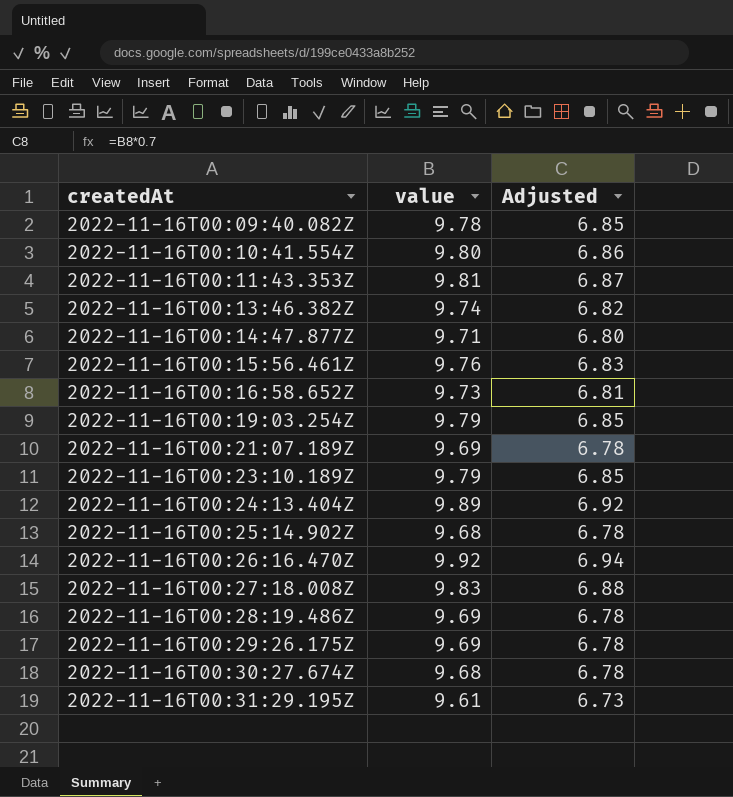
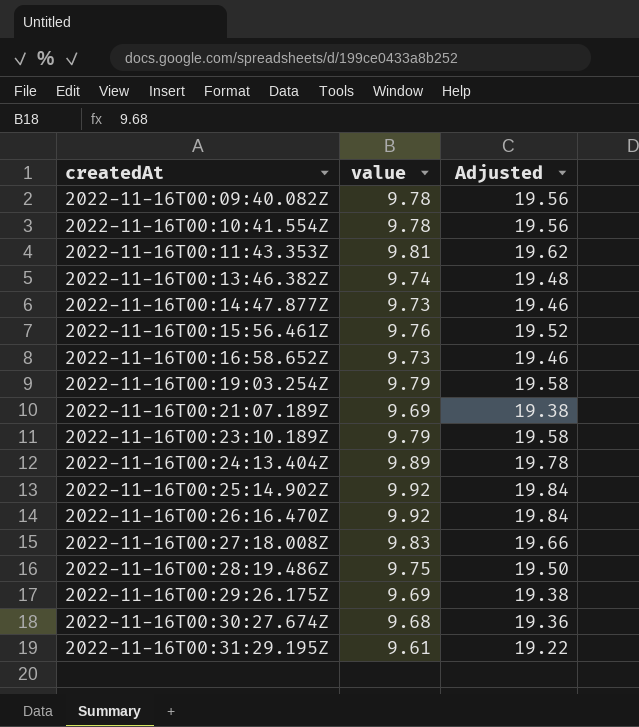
column Adjusted | formula: [value] * 0.7 -> [value] * 2
2022-11-16T00:10:41.554Z | value: 9.80 -> 9.78
2022-11-16T00:14:47.877Z | value: 9.71 -> 9.73
2022-11-16T00:25:14.902Z | value: 9.68 -> 9.92
2022-11-16T00:28:19.486Z | value: 9.69 -> 9.75

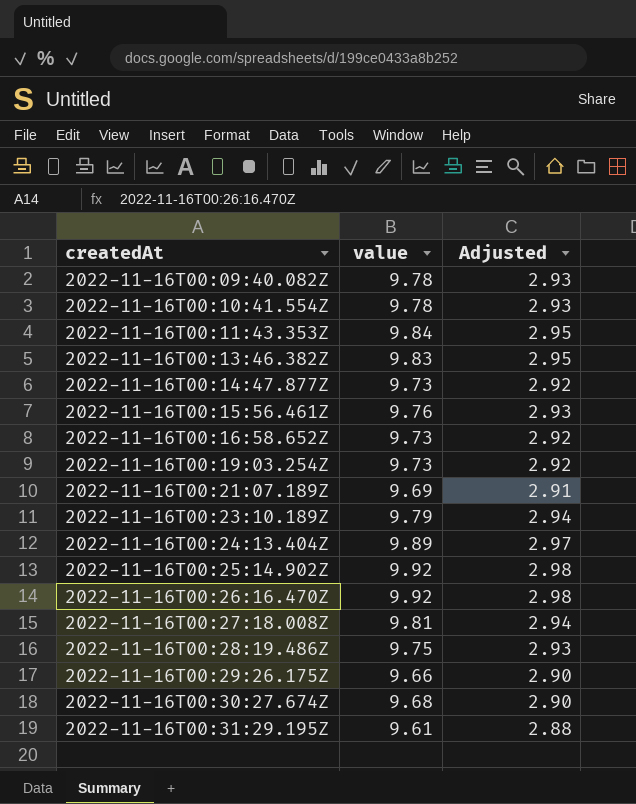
column Adjusted | formula: [value] * 2 -> [value] * 0.3
2022-11-16T00:11:43.353Z | value: 9.81 -> 9.84
2022-11-16T00:13:46.382Z | value: 9.74 -> 9.83
2022-11-16T00:19:03.254Z | value: 9.79 -> 9.73
2022-11-16T00:27:18.008Z | value: 9.83 -> 9.81
2022-11-16T00:29:26.175Z | value: 9.69 -> 9.66

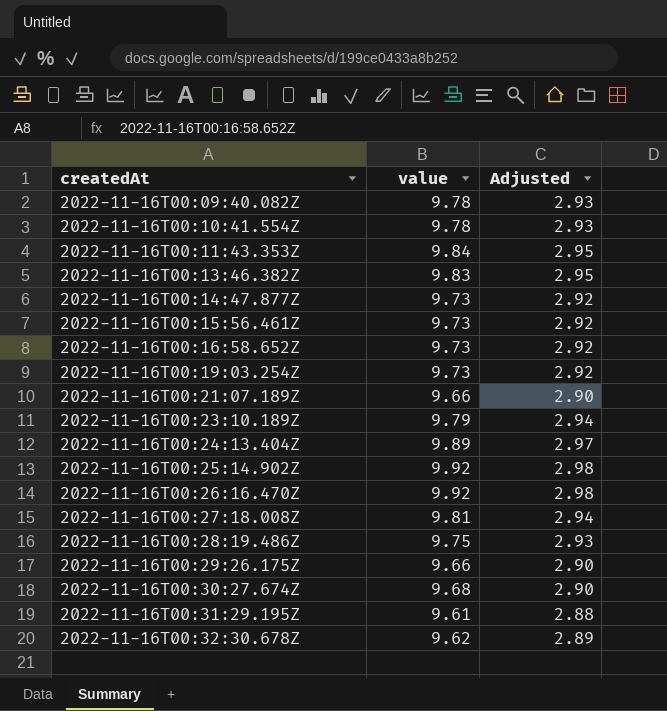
2022-11-16T00:15:56.461Z | value: 9.76 -> 9.73
2022-11-16T00:15:56.461Z | Adjusted: 2.93 -> 2.92
2022-11-16T00:21:07.189Z | value: 9.69 -> 9.66
2022-11-16T00:21:07.189Z | Adjusted: 2.91 -> 2.90
row 2022-11-16T00:32:30.678Z: none -> 9.62 | 2.89

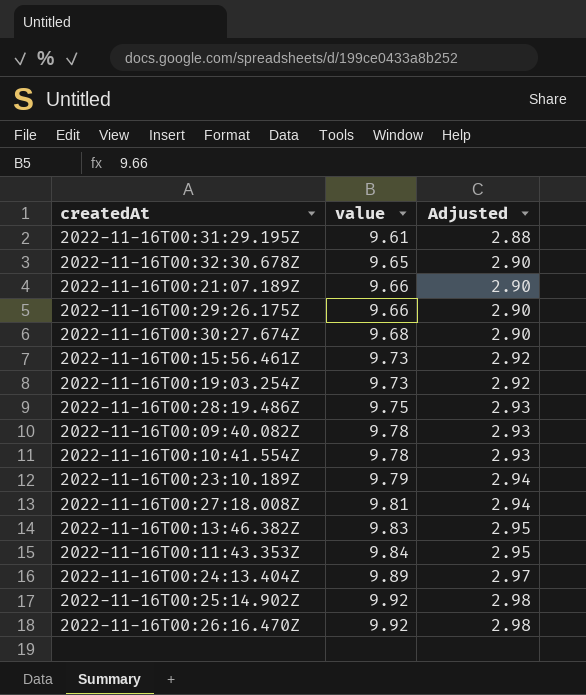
row order: createdAt ascending -> value ascending
row 2022-11-16T00:14:47.877Z: 9.73 | 2.92 -> none
row 2022-11-16T00:16:58.652Z: 9.73 | 2.92 -> none
2022-11-16T00:32:30.678Z | value: 9.62 -> 9.65
2022-11-16T00:32:30.678Z | Adjusted: 2.89 -> 2.90

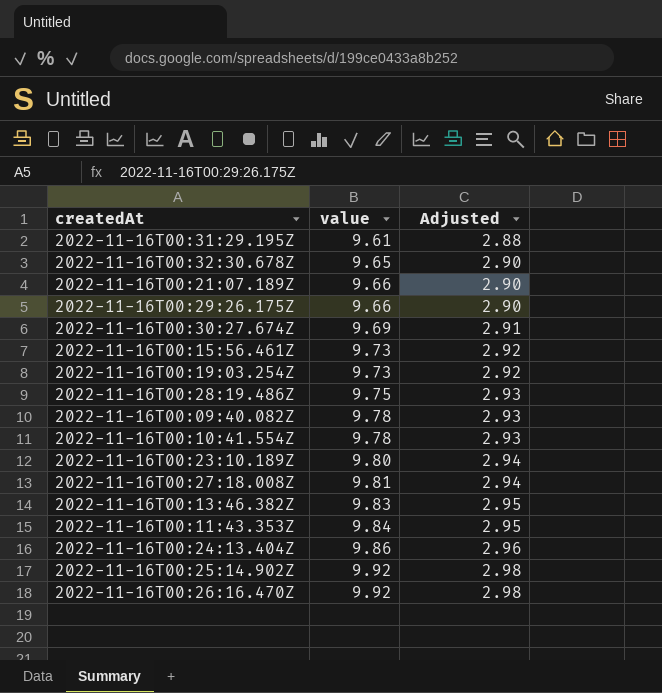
2022-11-16T00:30:27.674Z | value: 9.68 -> 9.69
2022-11-16T00:30:27.674Z | Adjusted: 2.90 -> 2.91
2022-11-16T00:23:10.189Z | value: 9.79 -> 9.80
2022-11-16T00:24:13.404Z | value: 9.89 -> 9.86
2022-11-16T00:24:13.404Z | Adjusted: 2.97 -> 2.96

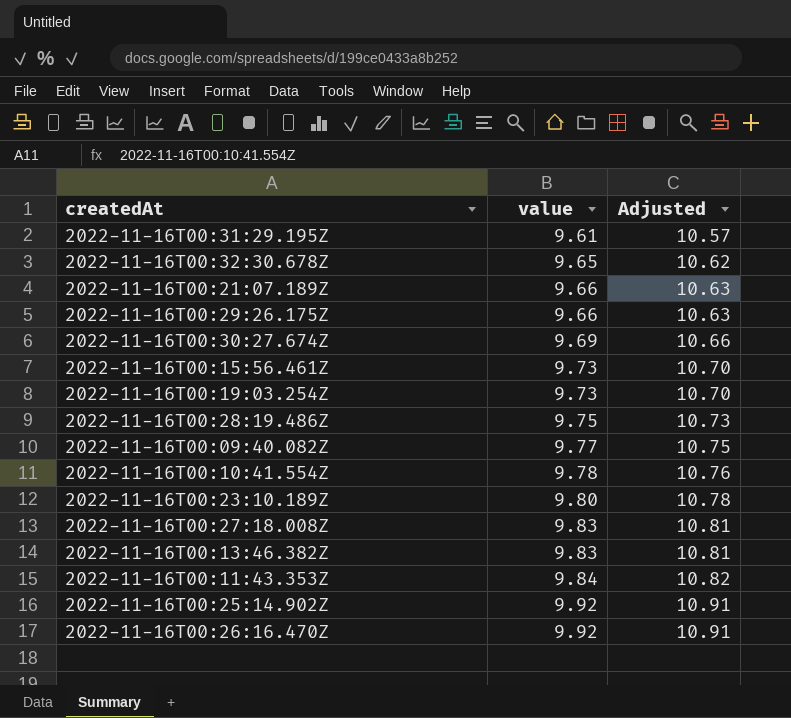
column Adjusted | formula: [value] * 0.3 -> [value] * 1.1
row 2022-11-16T00:24:13.404Z: 9.86 | 2.96 -> none
2022-11-16T00:09:40.082Z | value: 9.78 -> 9.77
2022-11-16T00:27:18.008Z | value: 9.81 -> 9.83

